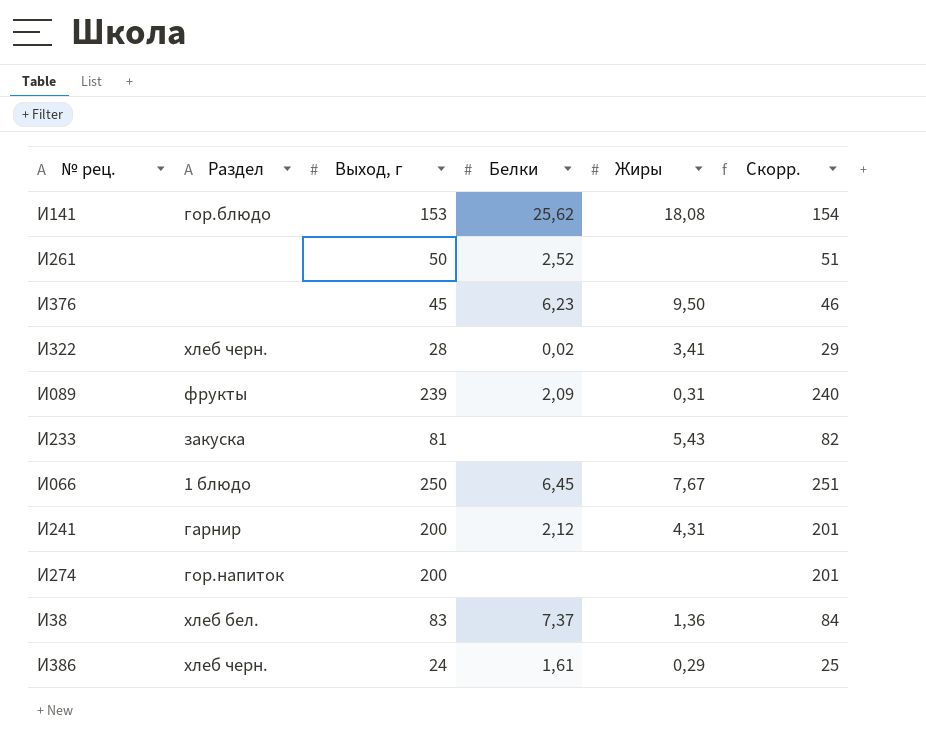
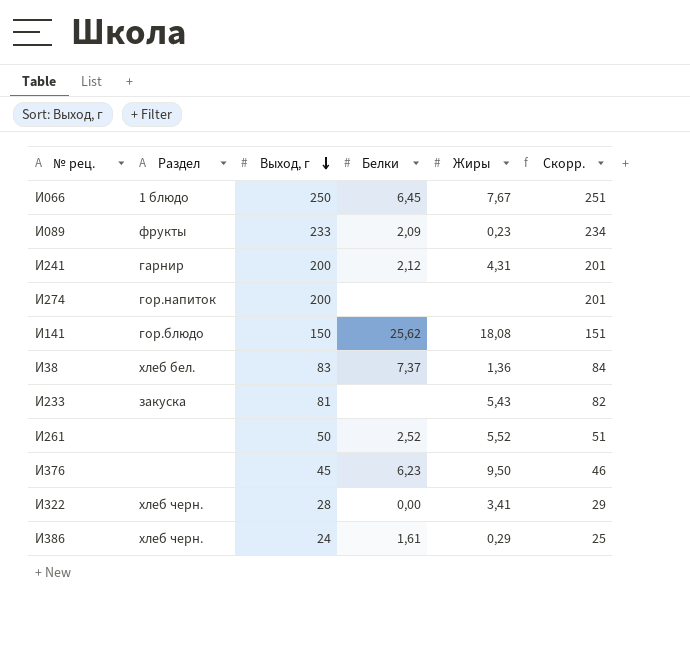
row order: none -> Выход, г descending
И089 | Выход, г: 239 -> 233
И089 | Жиры: 0,31 -> 0,23
И089 | Скорр.: 240 -> 234
И141 | Выход, г: 153 -> 150
И141 | Скорр.: 154 -> 151
И261 | Жиры: none -> 5,52
И322 | Белки: 0,02 -> 0,00

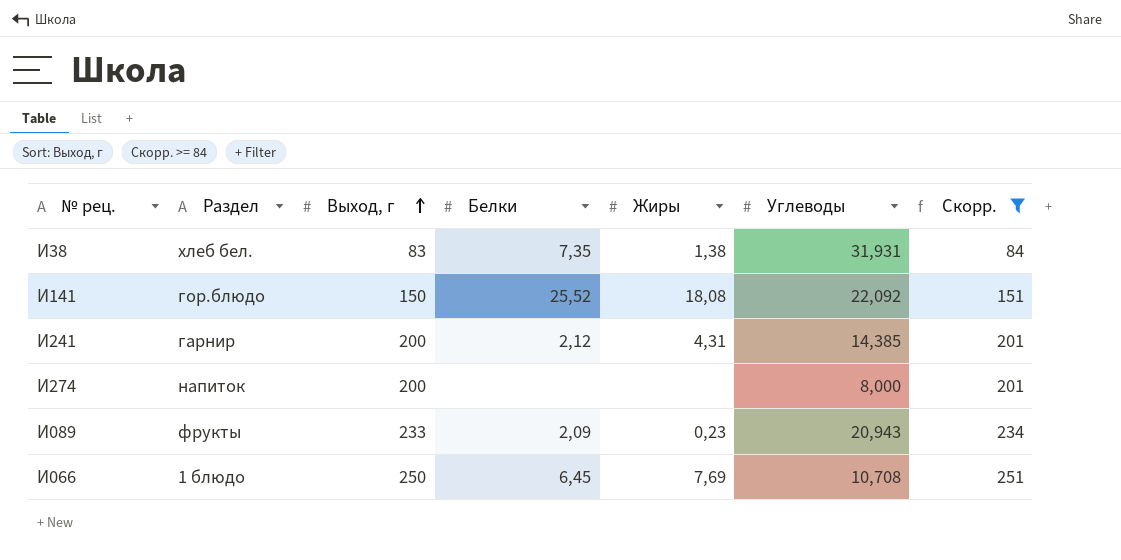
filter: none -> Скорр. >= 84
row order: Выход, г descending -> Выход, г ascending
column Углеводы | position: none -> 6
И38 | Белки: 7,37 -> 7,35
И38 | Жиры: 1,36 -> 1,38
И141 | Белки: 25,62 -> 25,52
И274 | Раздел: гор.напиток -> напиток
И066 | Жиры: 7,67 -> 7,69

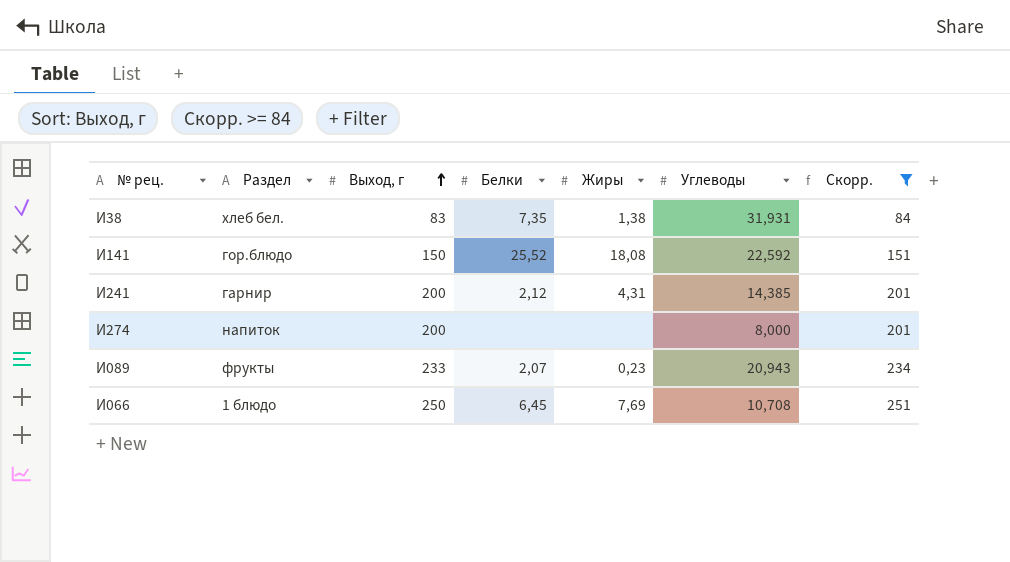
И141 | Углеводы: 22,092 -> 22,592
И089 | Белки: 2,09 -> 2,07

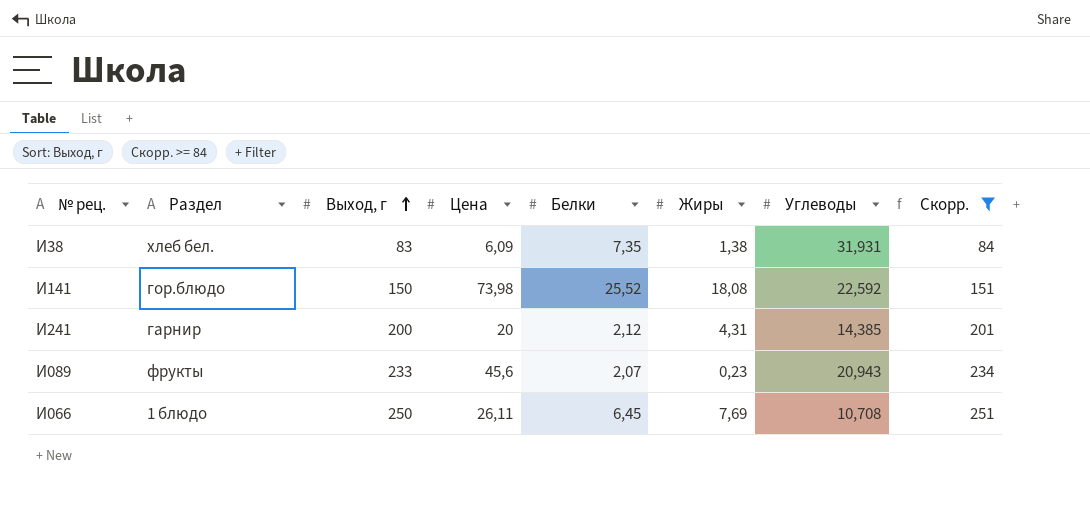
column Цена | position: none -> 4
row И274: напиток | 200 | none | none | 8,000 | 201 -> none

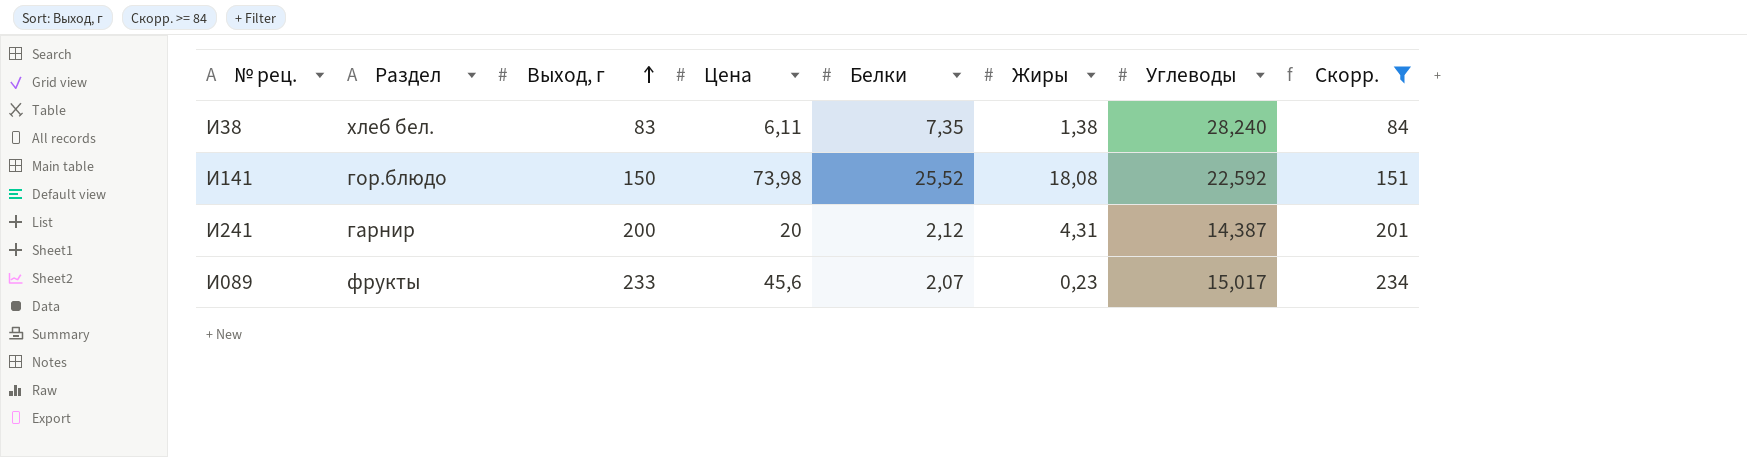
row И066: 1 блюдо | 250 | 26,11 | 6,45 | 7,69 | 10,708 | 251 -> none
И38 | Цена: 6,09 -> 6,11
И38 | Углеводы: 31,931 -> 28,240
И241 | Углеводы: 14,385 -> 14,387
И089 | Углеводы: 20,943 -> 15,017

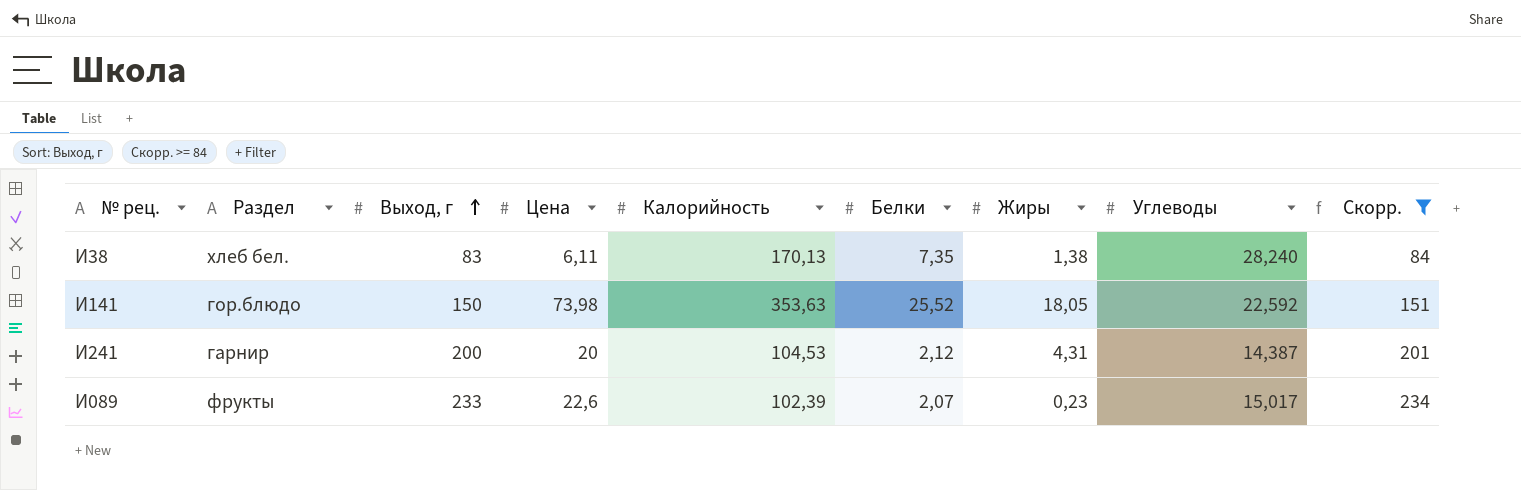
column Калорийность | position: none -> 5
И141 | Жиры: 18,08 -> 18,05
И089 | Цена: 45,6 -> 22,6

